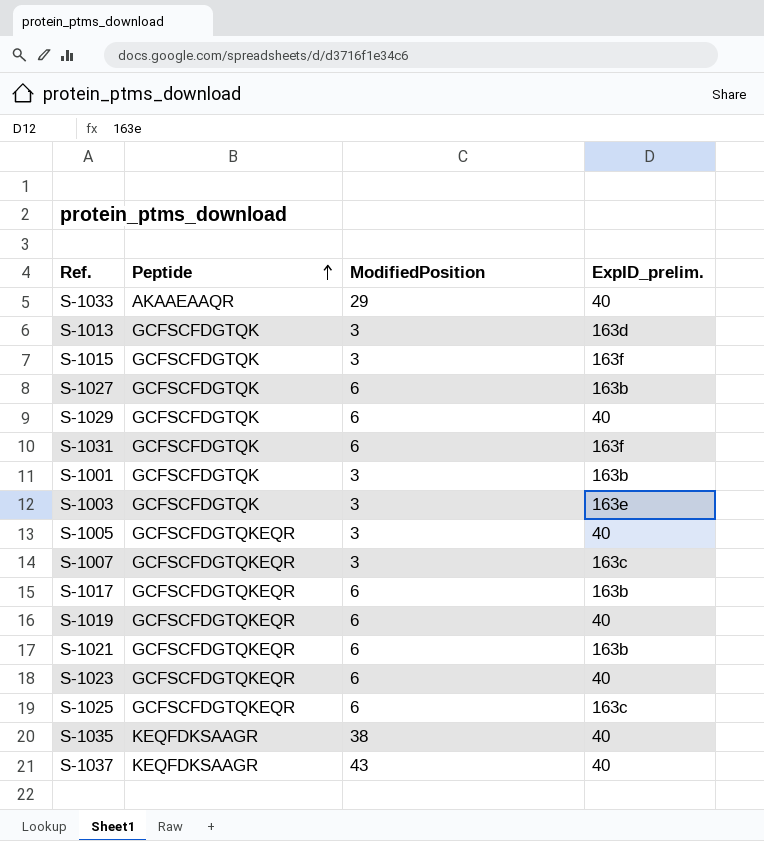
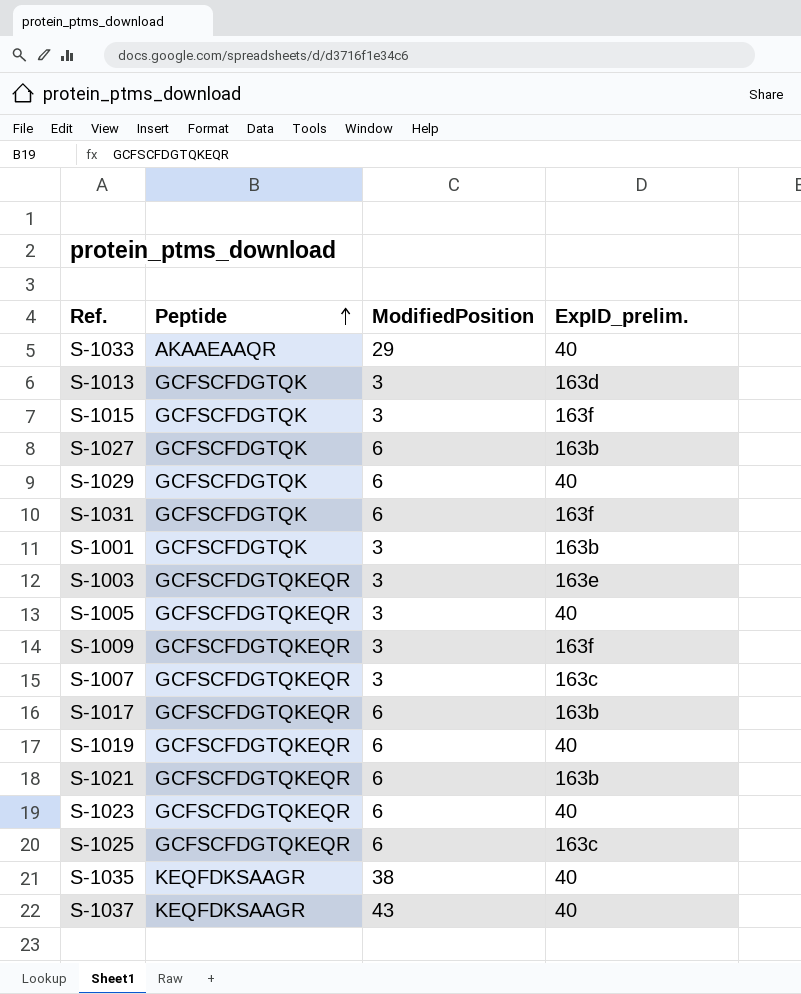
S-1003 | Peptide: GCFSCFDGTQK -> GCFSCFDGTQKEQR
row S-1009: none -> GCFSCFDGTQKEQR | 3 | 163f

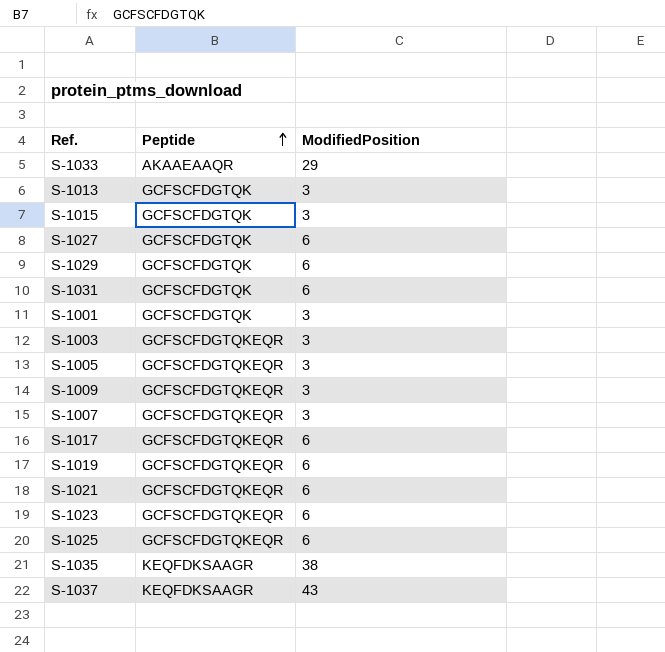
column ExpID_prelim. | position: 4 -> none

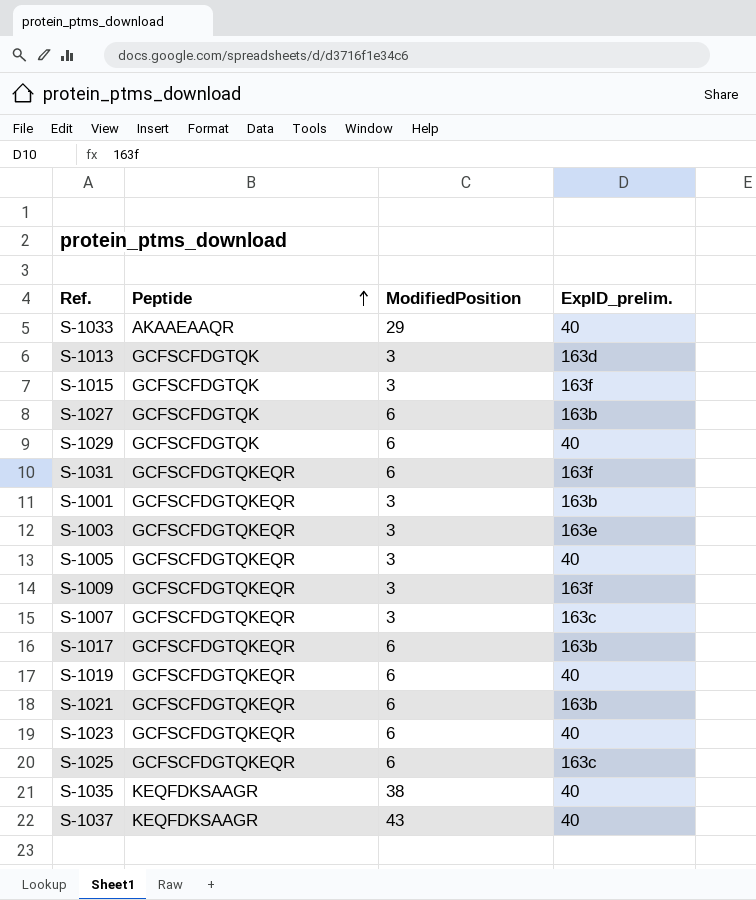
column ExpID_prelim. | position: none -> 4
S-1031 | Peptide: GCFSCFDGTQK -> GCFSCFDGTQKEQR
S-1001 | Peptide: GCFSCFDGTQK -> GCFSCFDGTQKEQR

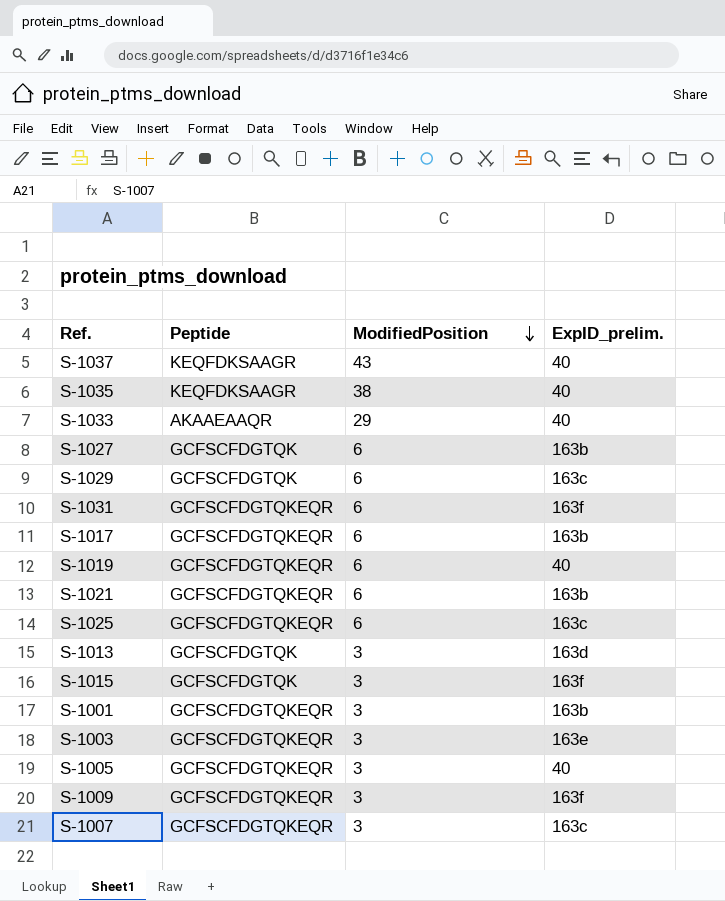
row order: Peptide ascending -> ModifiedPosition descending
row S-1023: GCFSCFDGTQKEQR | 6 | 40 -> none
S-1029 | ExpID_prelim.: 40 -> 163c

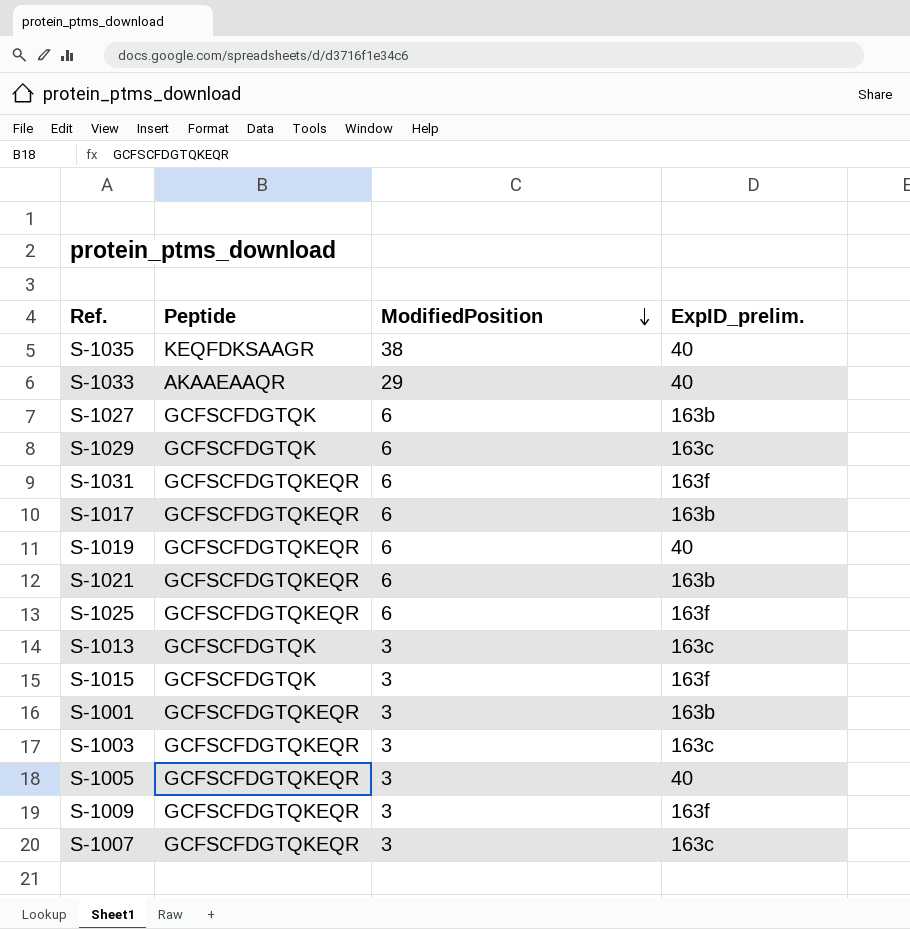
row S-1037: KEQFDKSAAGR | 43 | 40 -> none
S-1025 | ExpID_prelim.: 163c -> 163f
S-1013 | ExpID_prelim.: 163d -> 163c
S-1003 | ExpID_prelim.: 163e -> 163c

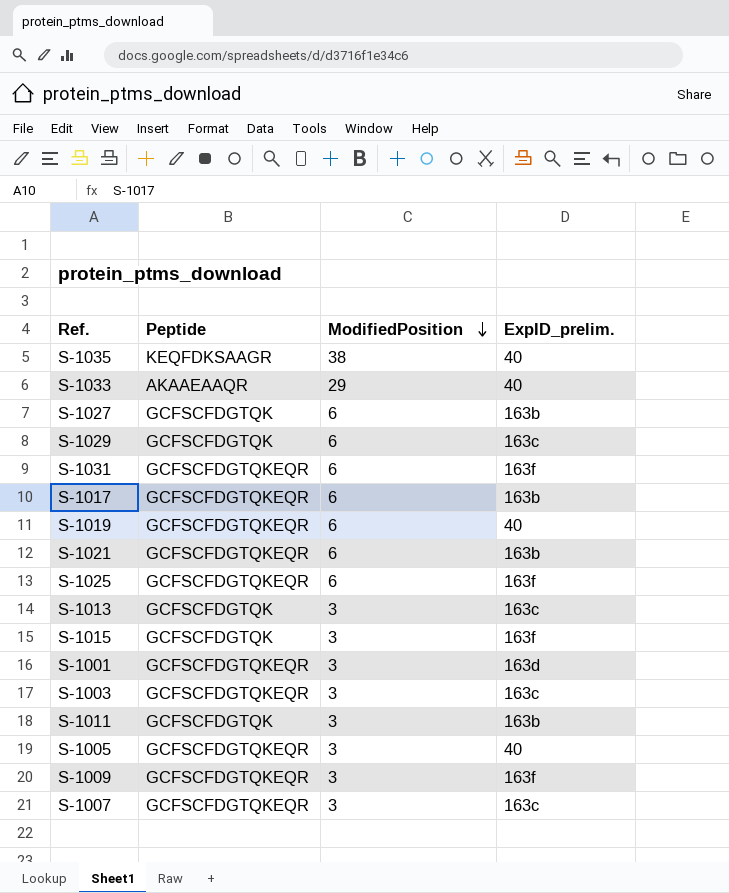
S-1001 | ExpID_prelim.: 163b -> 163d
row S-1011: none -> GCFSCFDGTQK | 3 | 163b

